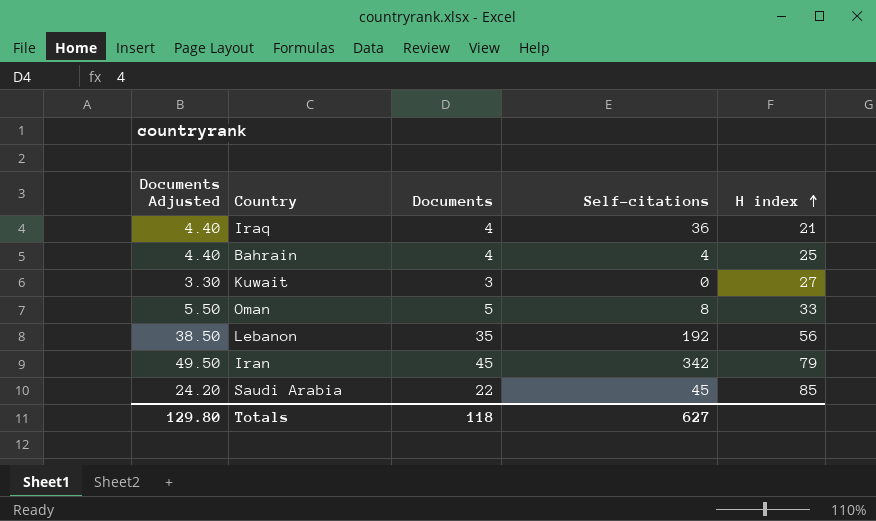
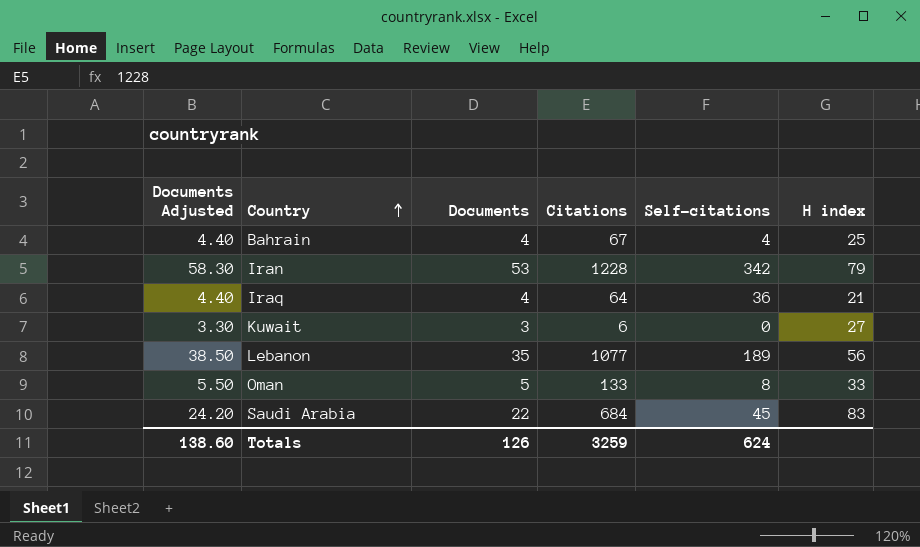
row order: H index ascending -> Country ascending
column Citations | position: none -> 4
Iran | Documents Adjusted: 49.50 -> 58.30
Iran | Documents: 45 -> 53
Lebanon | Self-citations: 192 -> 189
Saudi Arabia | H index: 85 -> 83
Totals | Documents Adjusted: 129.80 -> 138.60
Totals | Documents: 118 -> 126
Totals | Self-citations: 627 -> 624

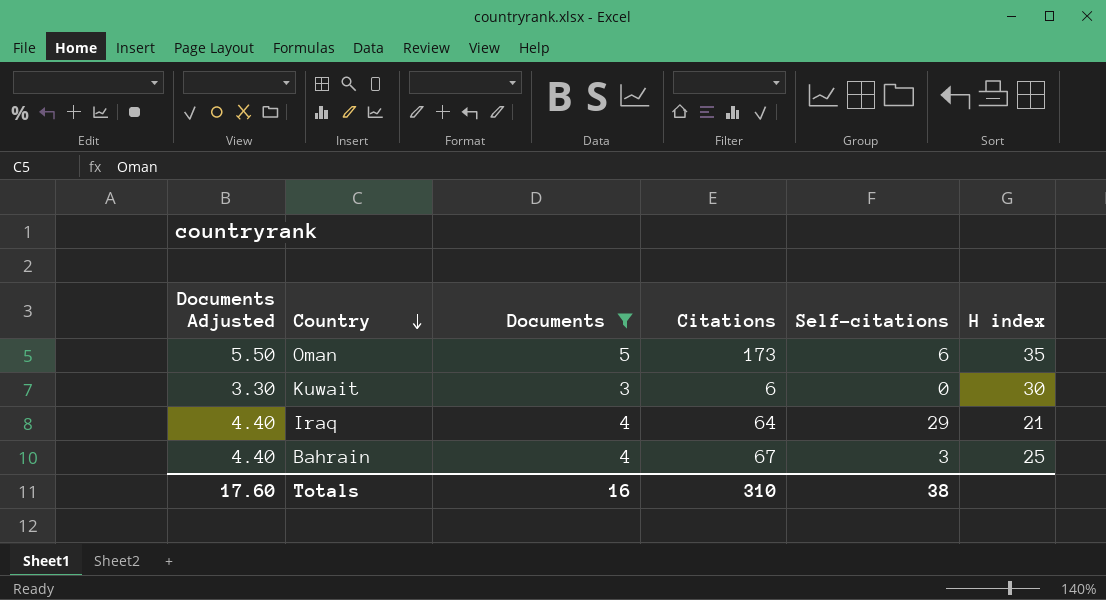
filter: none -> Documents <= 5
row order: Country ascending -> Country descending
Oman | Citations: 133 -> 173
Oman | Self-citations: 8 -> 6
Oman | H index: 33 -> 35
Kuwait | H index: 27 -> 30
Iraq | Self-citations: 36 -> 29
Bahrain | Self-citations: 4 -> 3
Totals | Documents Adjusted: 138.60 -> 17.60
Totals | Documents: 126 -> 16
Totals | Citations: 3259 -> 310
Totals | Self-citations: 624 -> 38

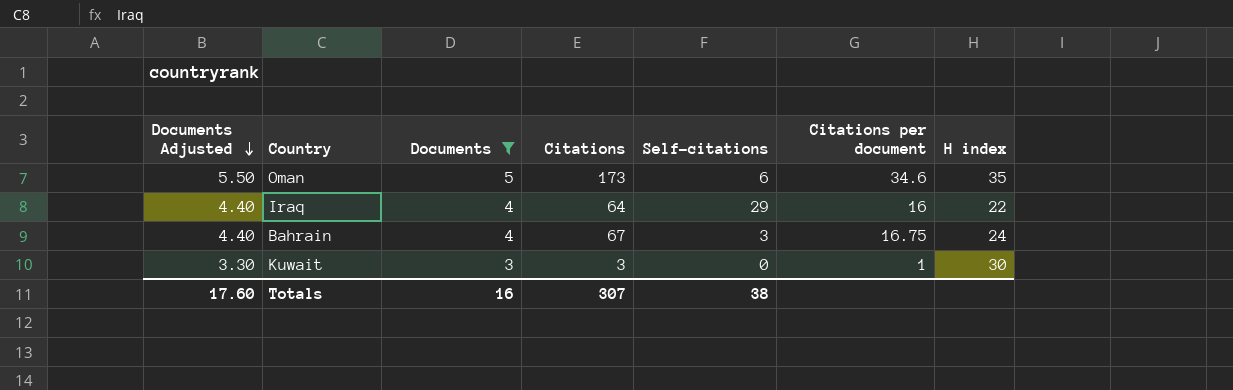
row order: Country descending -> Documents Adjusted descending
column Citations per document | formula: none -> [Citations] / [Documents]
Iraq | H index: 21 -> 22
Bahrain | H index: 25 -> 24
Kuwait | Citations: 6 -> 3
Totals | Citations: 310 -> 307

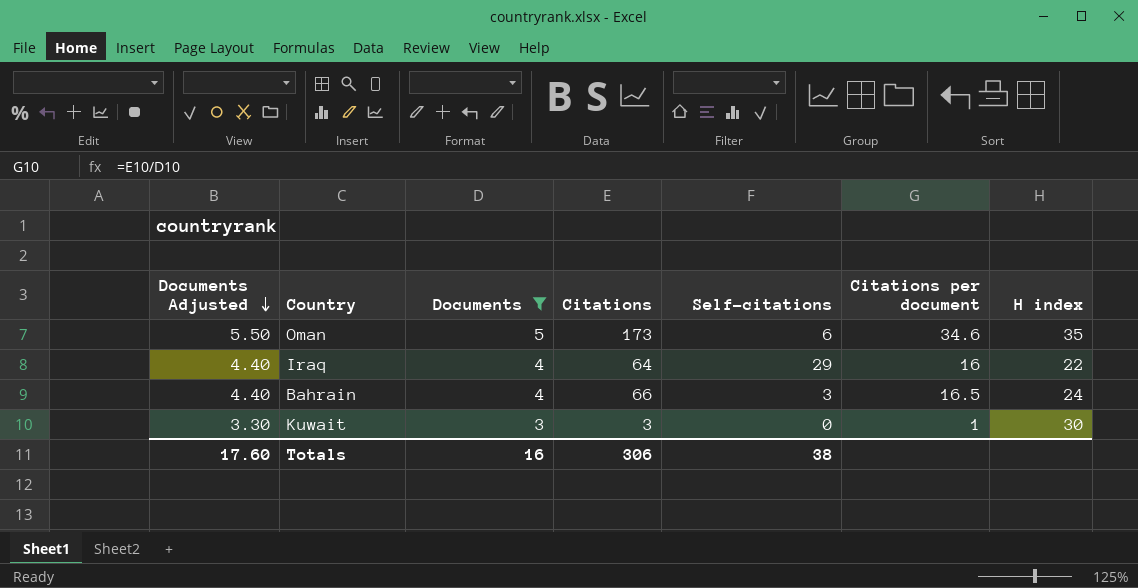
Bahrain | Citations: 67 -> 66
Bahrain | Citations per document: 16.75 -> 16.5
Totals | Citations: 307 -> 306

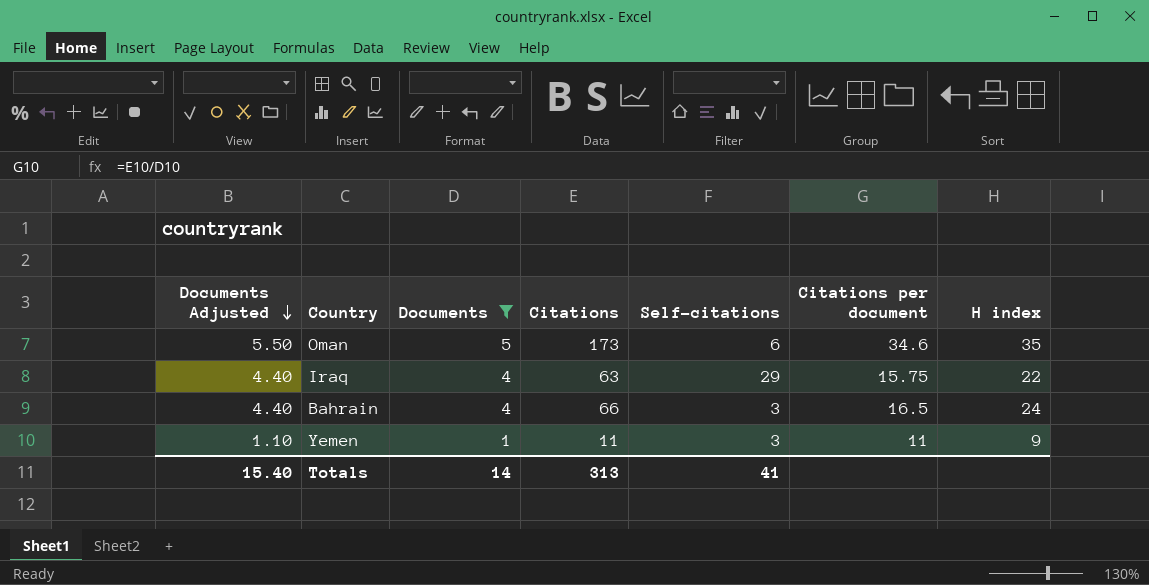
row Kuwait: 3.30 | 3 | 3 | 0 | 1 | 30 -> none
Iraq | Citations: 64 -> 63
Iraq | Citations per document: 16 -> 15.75
row Yemen: none -> 1.10 | 1 | 11 | 3 | 11 | 9
Totals | Documents Adjusted: 17.60 -> 15.40
Totals | Documents: 16 -> 14
Totals | Citations: 306 -> 313
Totals | Self-citations: 38 -> 41

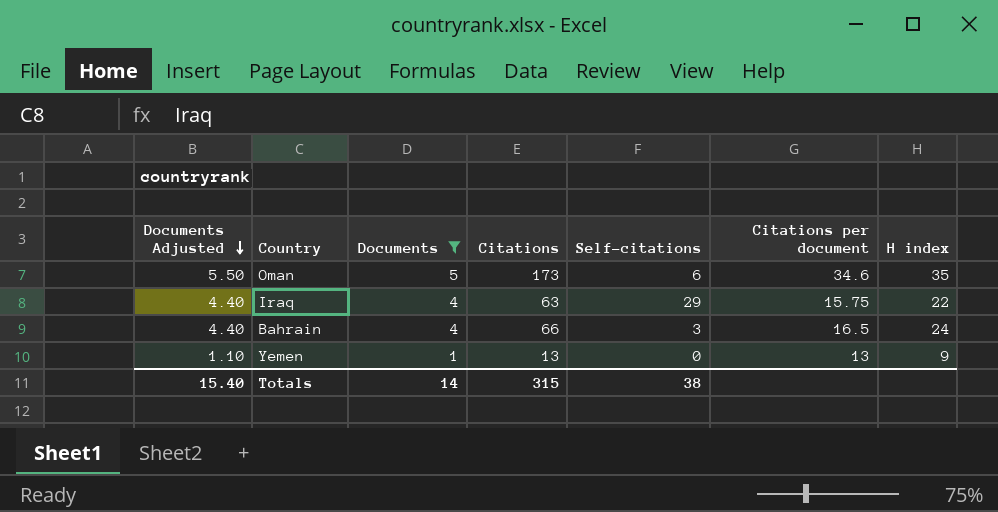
Yemen | Citations: 11 -> 13
Yemen | Self-citations: 3 -> 0
Yemen | Citations per document: 11 -> 13
Totals | Citations: 313 -> 315
Totals | Self-citations: 41 -> 38

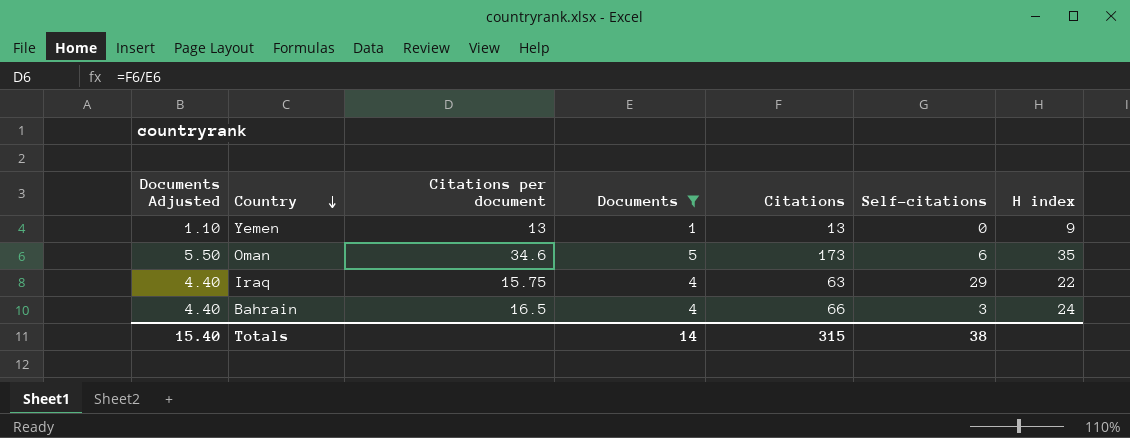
row order: Documents Adjusted descending -> Country descending
column Citations per document | position: 6 -> 3

